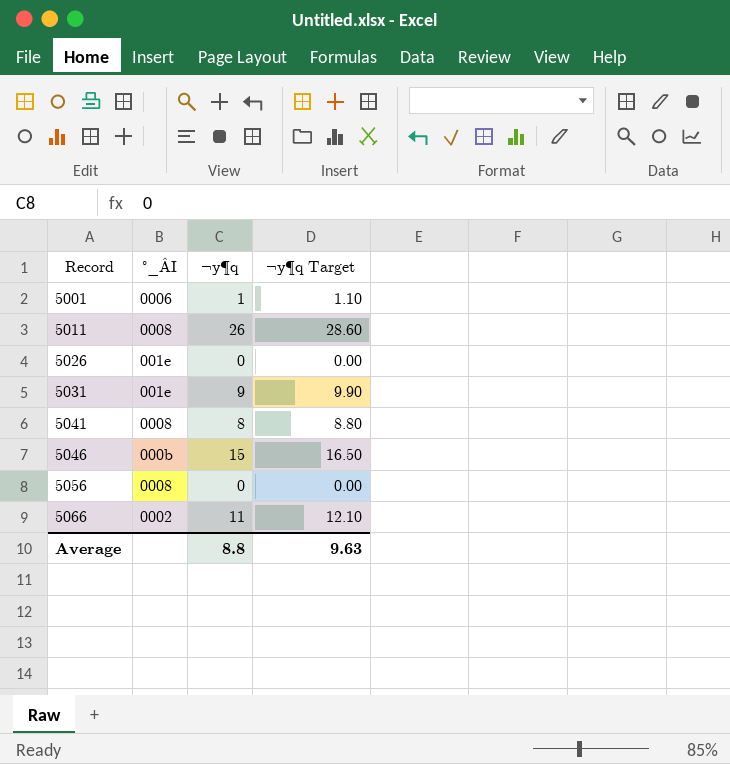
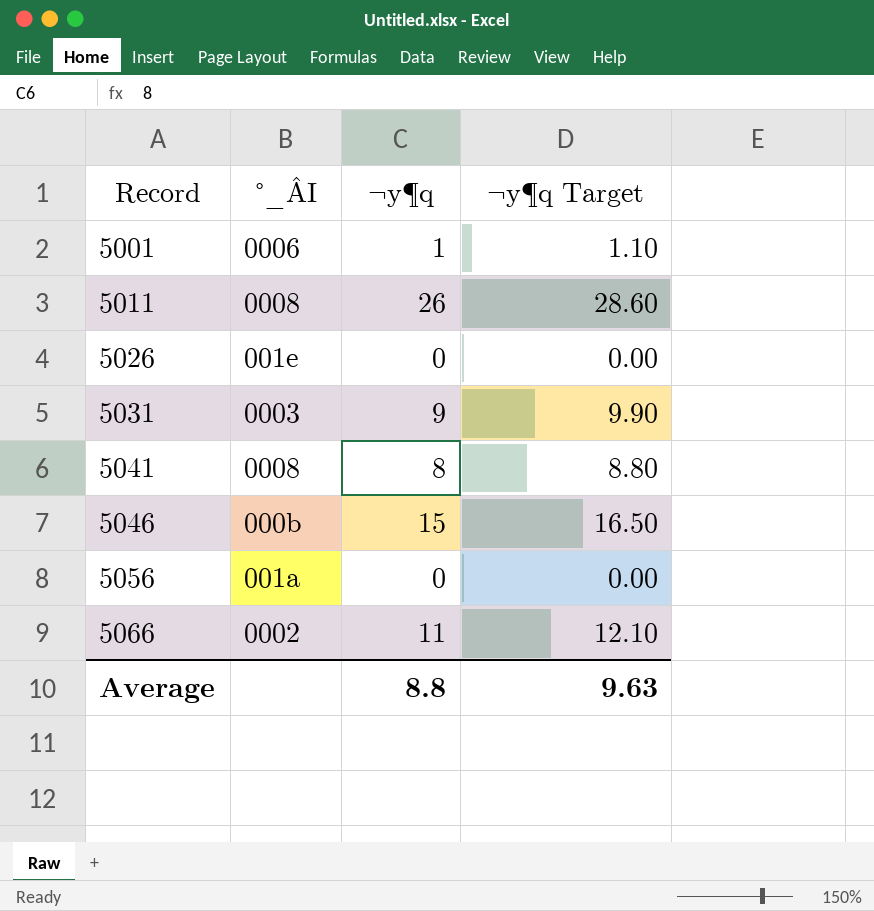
5031 | °_ÂI: 001e -> 0003
5056 | °_ÂI: 0008 -> 001a

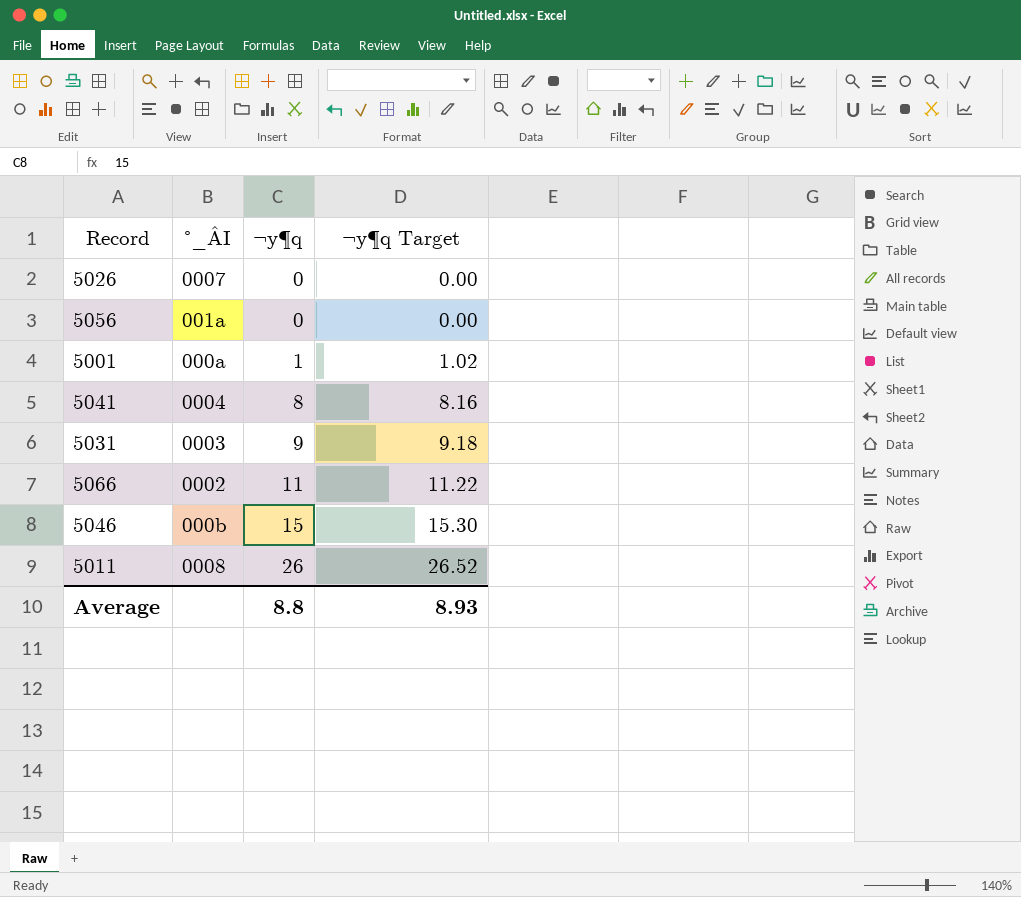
row order: Record ascending -> ¬y¶q ascending
column ¬y¶q Target | formula: [¬y¶q] * 1.1 -> [¬y¶q] * 1.02
5026 | °_ÂI: 001e -> 0007
5001 | °_ÂI: 0006 -> 000a
5041 | °_ÂI: 0008 -> 0004
Average | ¬y¶q Target: 9.63 -> 8.93

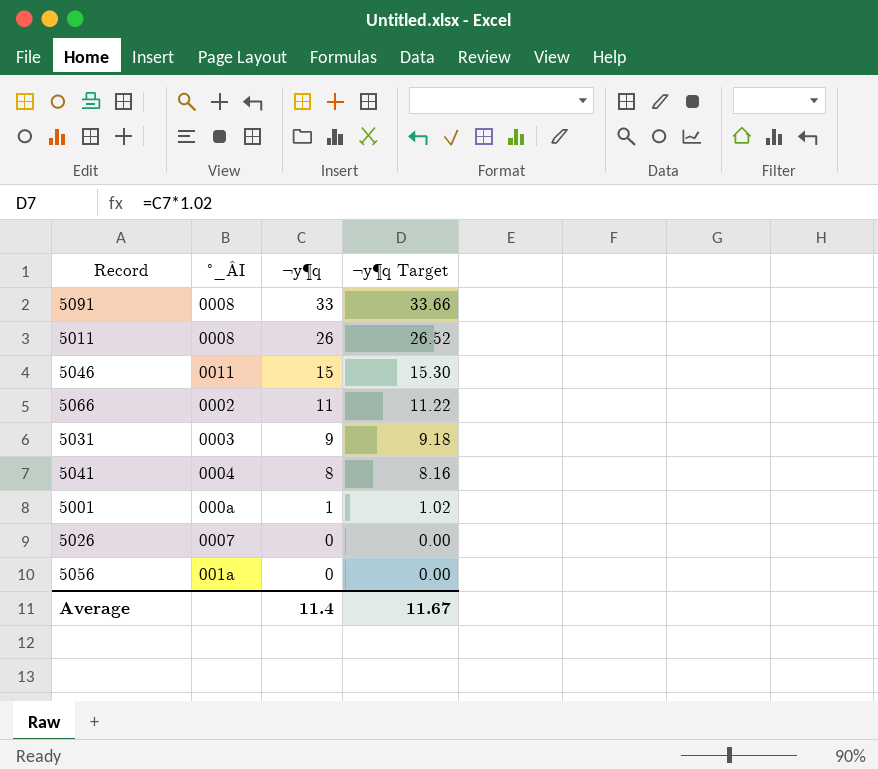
row order: ¬y¶q ascending -> ¬y¶q descending
row 5091: none -> 0008 | 33 | 33.66
5046 | °_ÂI: 000b -> 0011
Average | ¬y¶q: 8.8 -> 11.4
Average | ¬y¶q Target: 8.93 -> 11.67

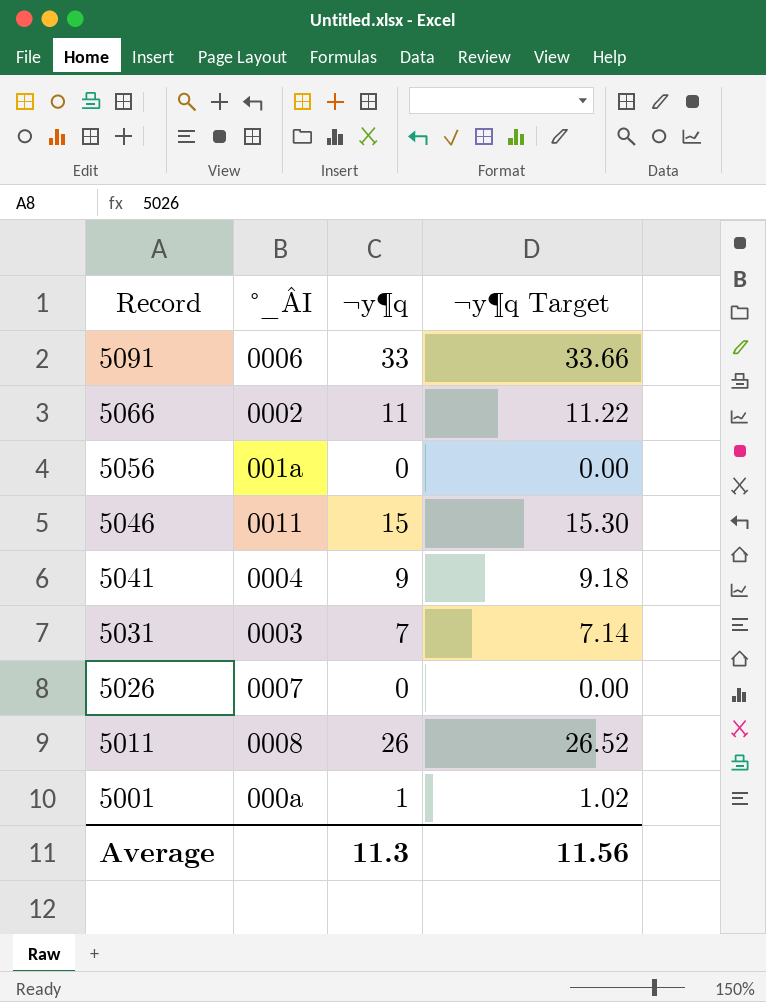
row order: ¬y¶q descending -> Record descending
5091 | °_ÂI: 0008 -> 0006
5041 | ¬y¶q: 8 -> 9
5041 | ¬y¶q Target: 8.16 -> 9.18
5031 | ¬y¶q: 9 -> 7
5031 | ¬y¶q Target: 9.18 -> 7.14
Average | ¬y¶q: 11.4 -> 11.3
Average | ¬y¶q Target: 11.67 -> 11.56

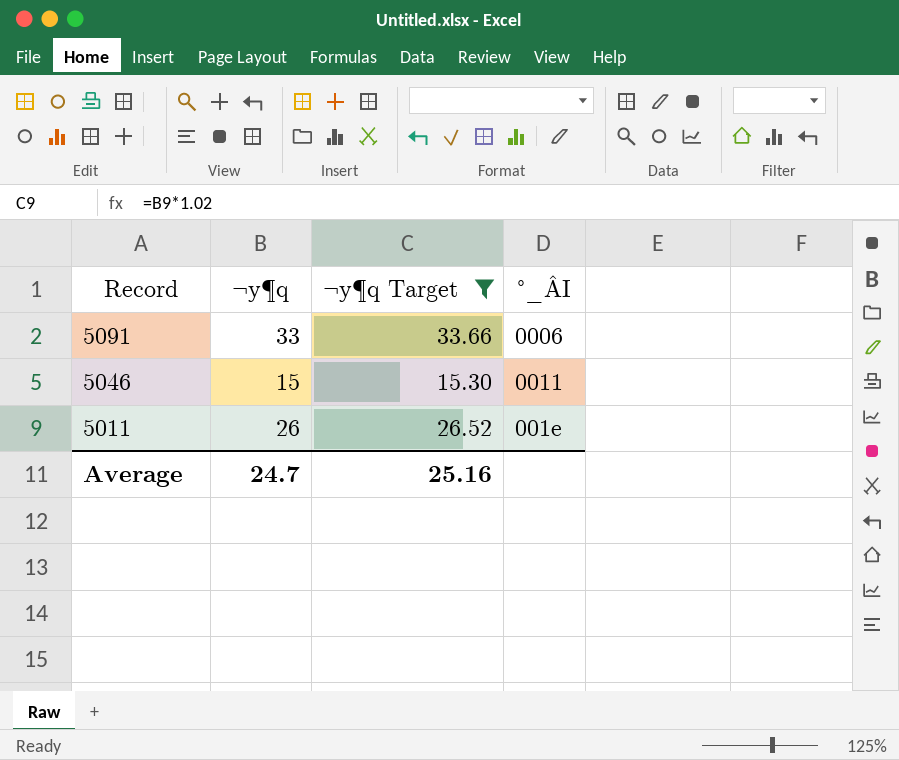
filter: none -> ¬y¶q Target >= 15.30
column °_ÂI | position: 2 -> 4
5011 | °_ÂI: 0008 -> 001e
Average | ¬y¶q: 11.3 -> 24.7
Average | ¬y¶q Target: 11.56 -> 25.16

